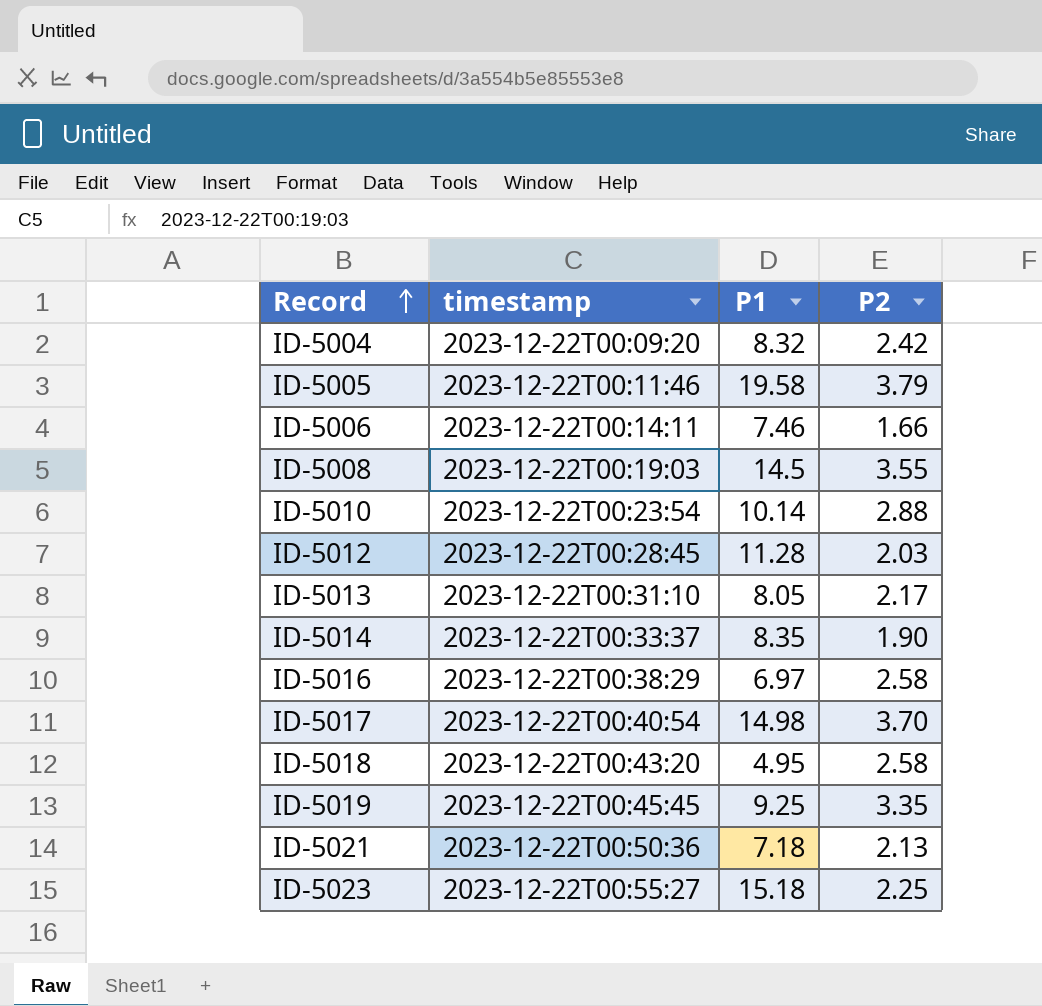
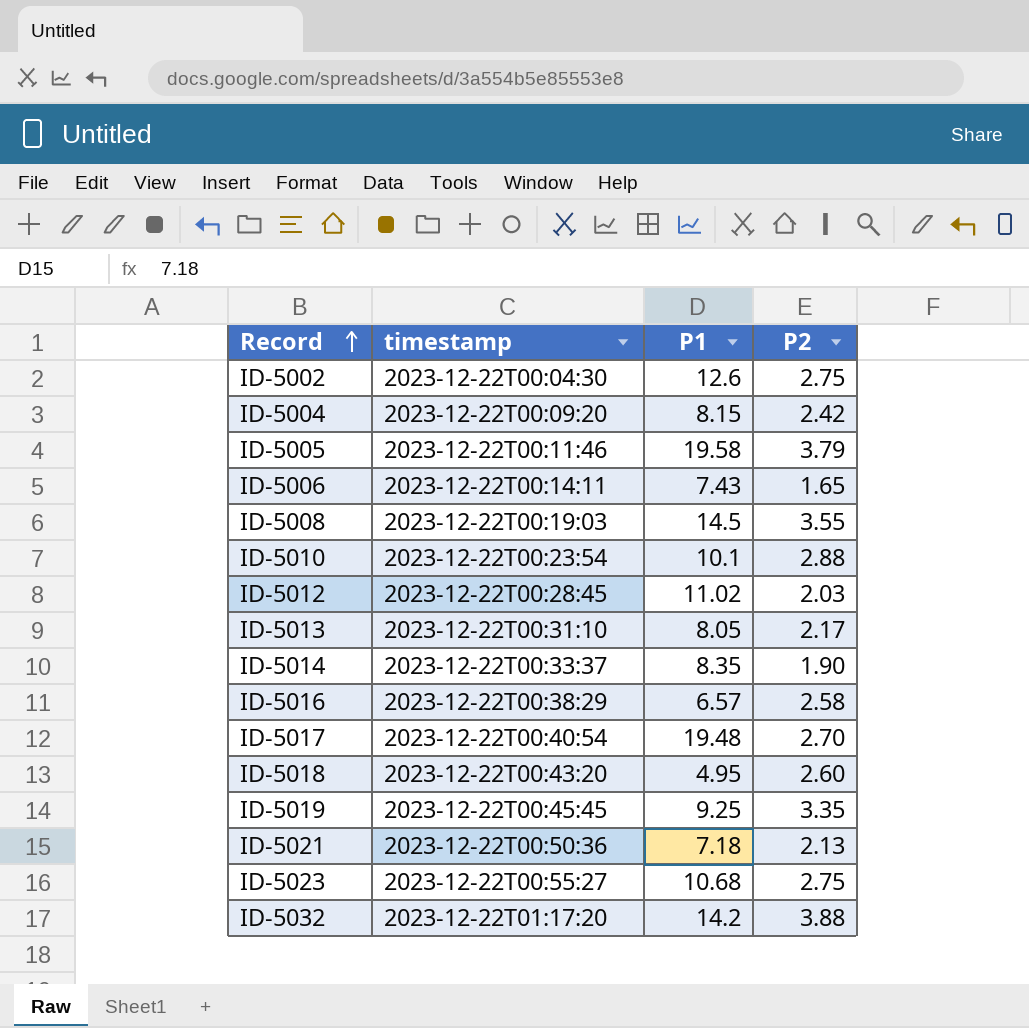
row ID-5002: none -> 2023-12-22T00:04:30 | 12.6 | 2.75
ID-5004 | P1: 8.32 -> 8.15
ID-5006 | P1: 7.46 -> 7.43
ID-5006 | P2: 1.66 -> 1.65
ID-5010 | P1: 10.14 -> 10.1
ID-5012 | P1: 11.28 -> 11.02
ID-5016 | P1: 6.97 -> 6.57
ID-5017 | P1: 14.98 -> 19.48
ID-5017 | P2: 3.70 -> 2.70
ID-5018 | P2: 2.58 -> 2.60
ID-5023 | P1: 15.18 -> 10.68
ID-5023 | P2: 2.25 -> 2.75
row ID-5032: none -> 2023-12-22T01:17:20 | 14.2 | 3.88

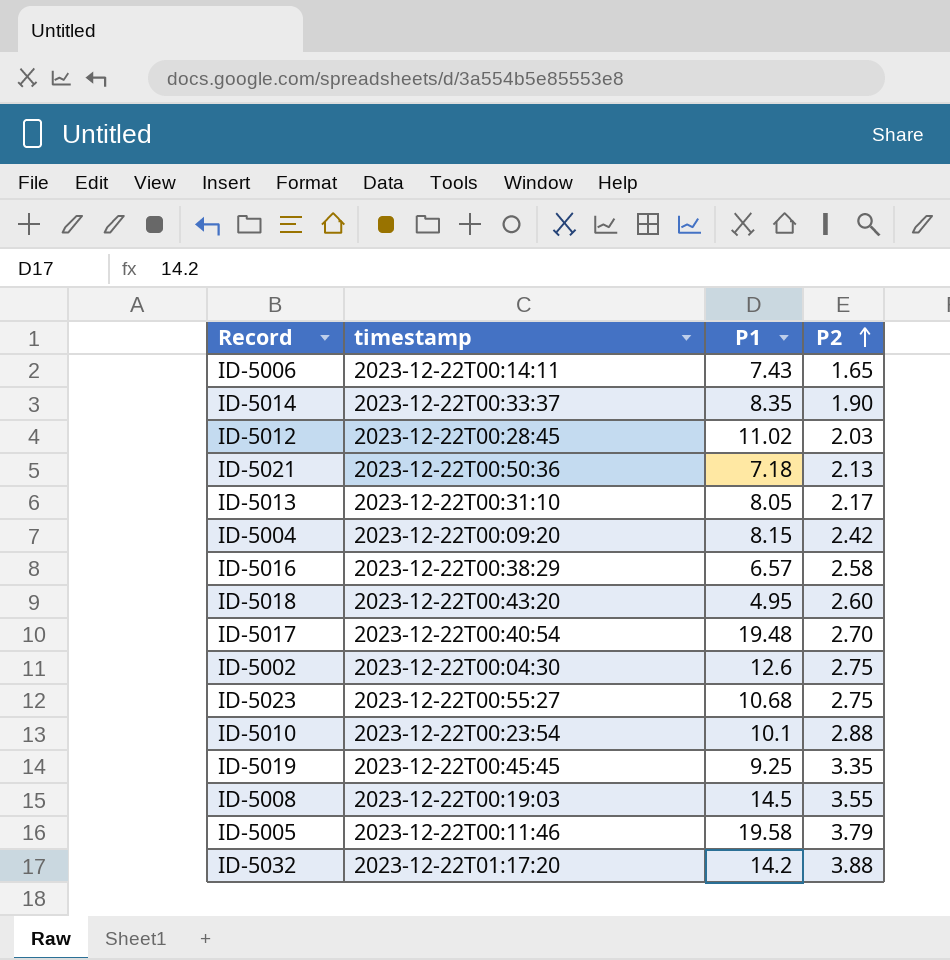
row order: Record ascending -> P2 ascending

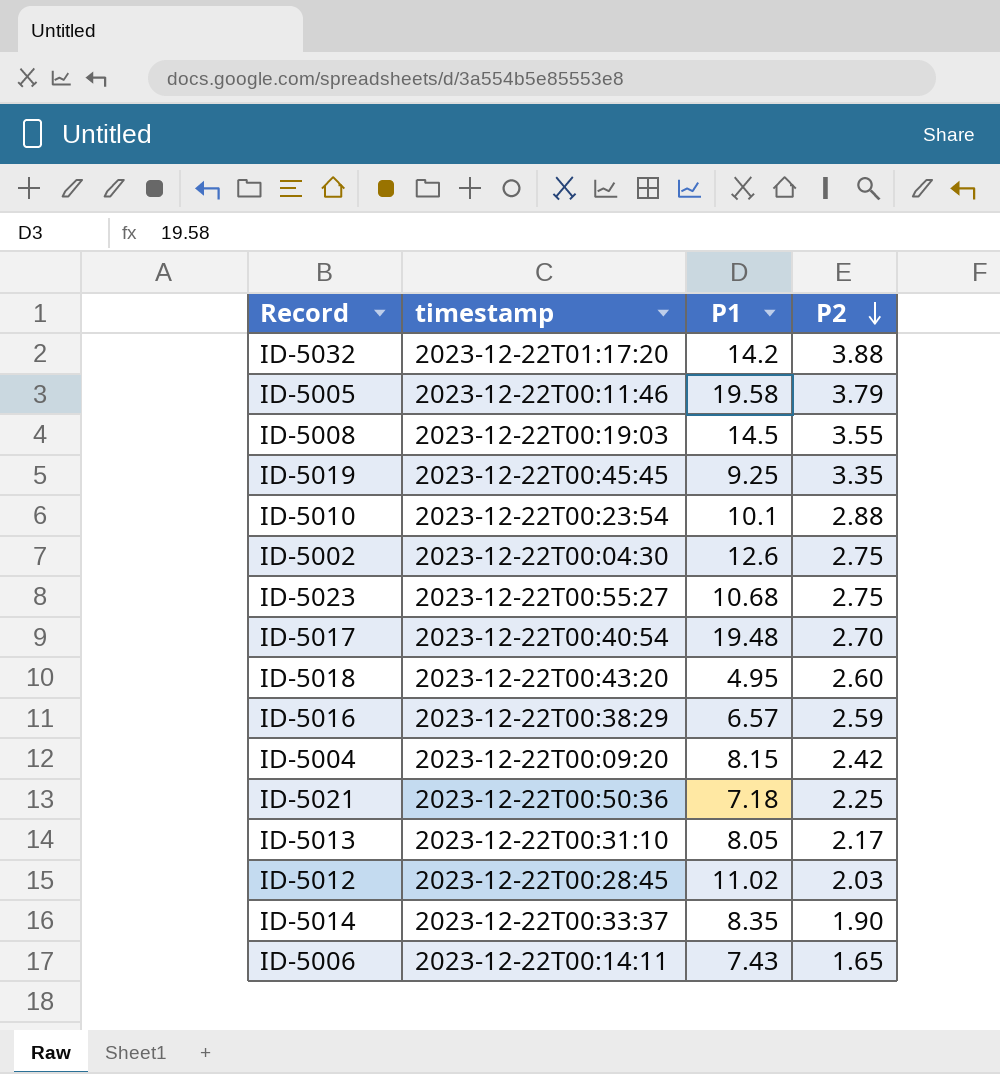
row order: P2 ascending -> P2 descending
ID-5016 | P2: 2.58 -> 2.59
ID-5021 | P2: 2.13 -> 2.25

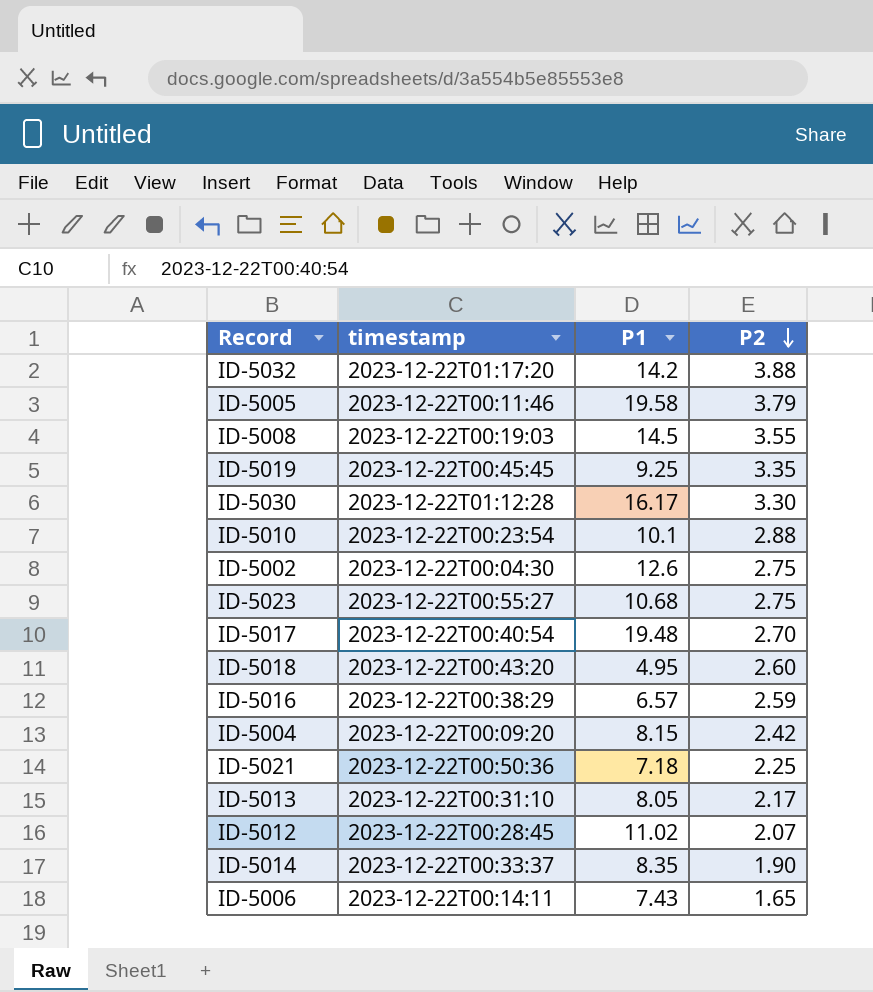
row ID-5030: none -> 2023-12-22T01:12:28 | 16.17 | 3.30
ID-5012 | P2: 2.03 -> 2.07

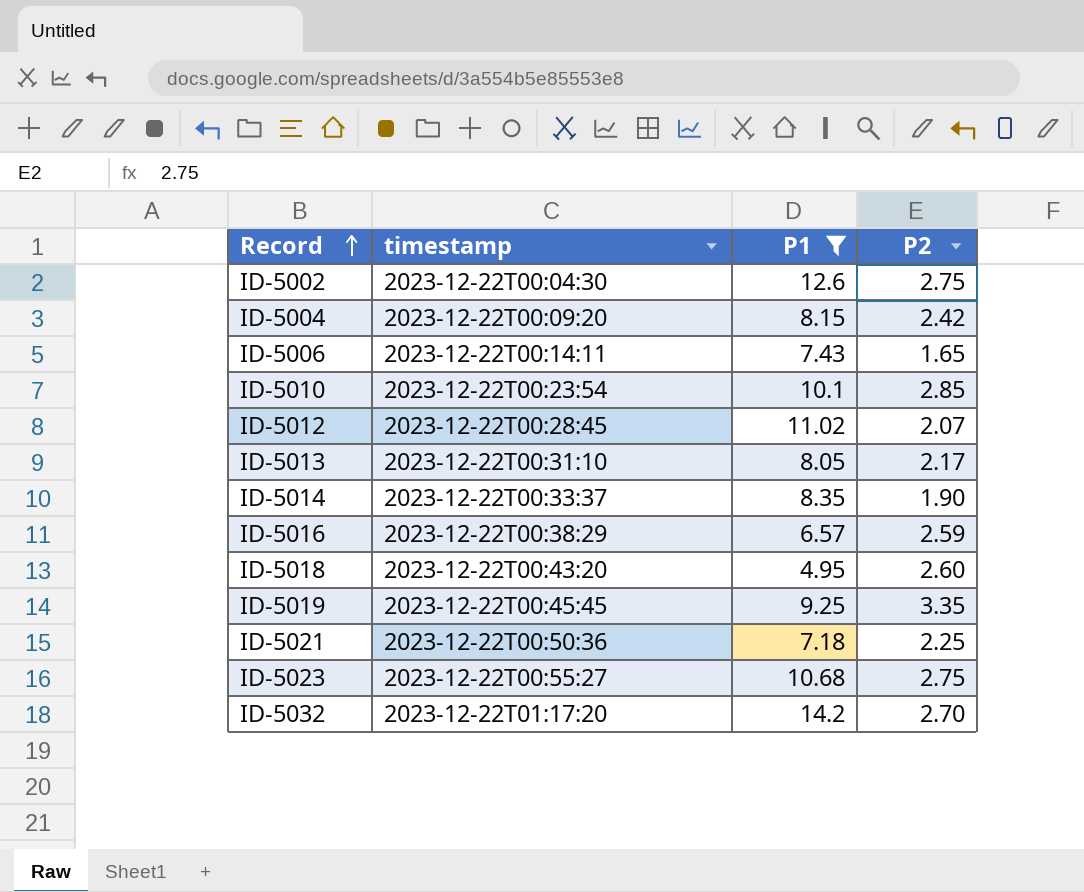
filter: none -> P1 <= 14.2
row order: P2 descending -> Record ascending
ID-5010 | P2: 2.88 -> 2.85
ID-5032 | P2: 3.88 -> 2.70

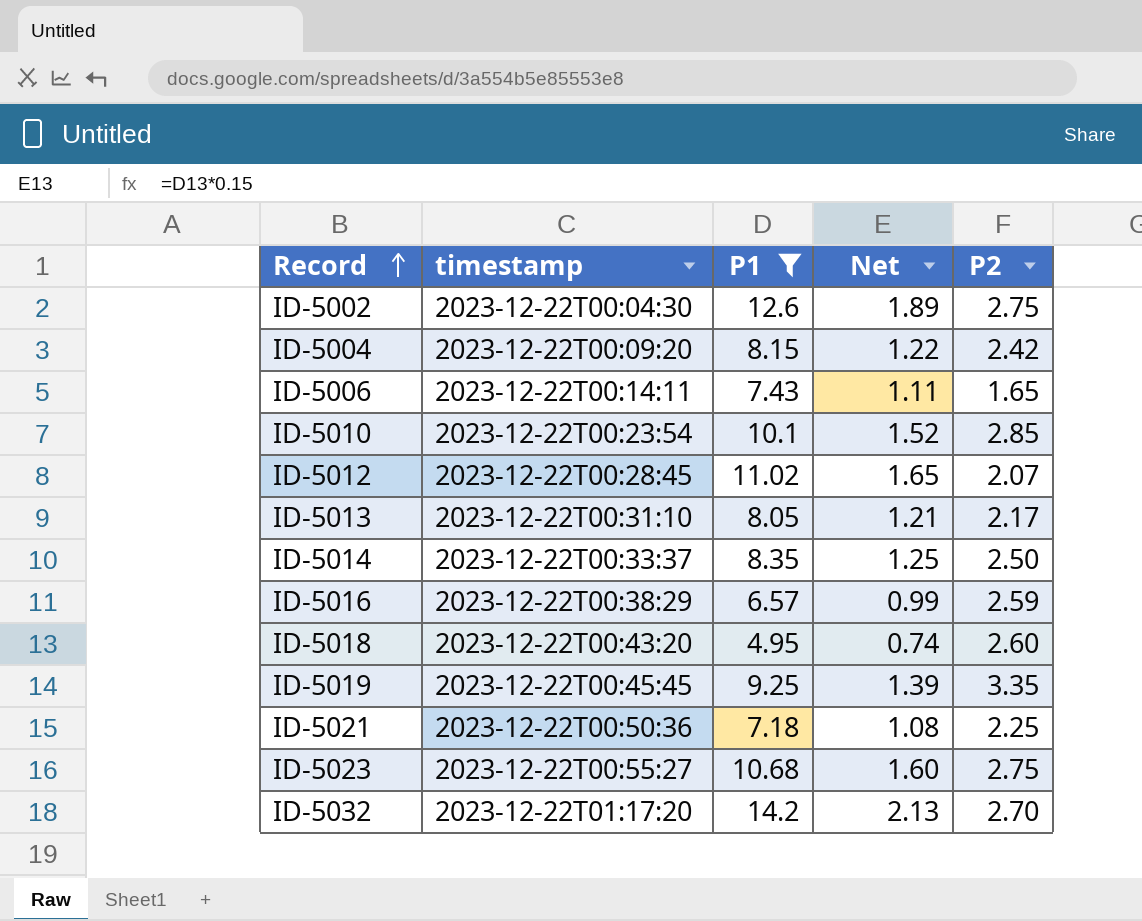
column Net | formula: none -> [P1] * 0.15
ID-5014 | P2: 1.90 -> 2.50

